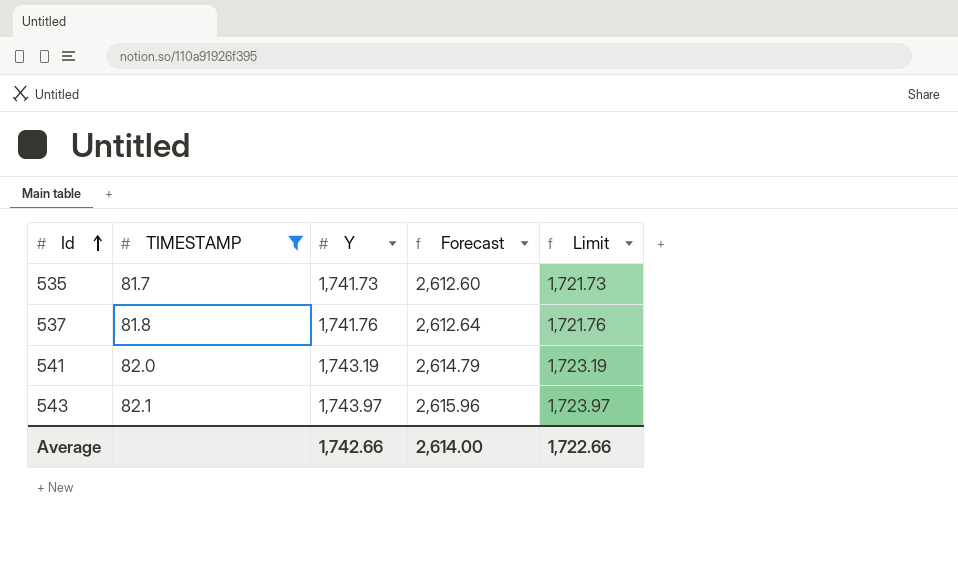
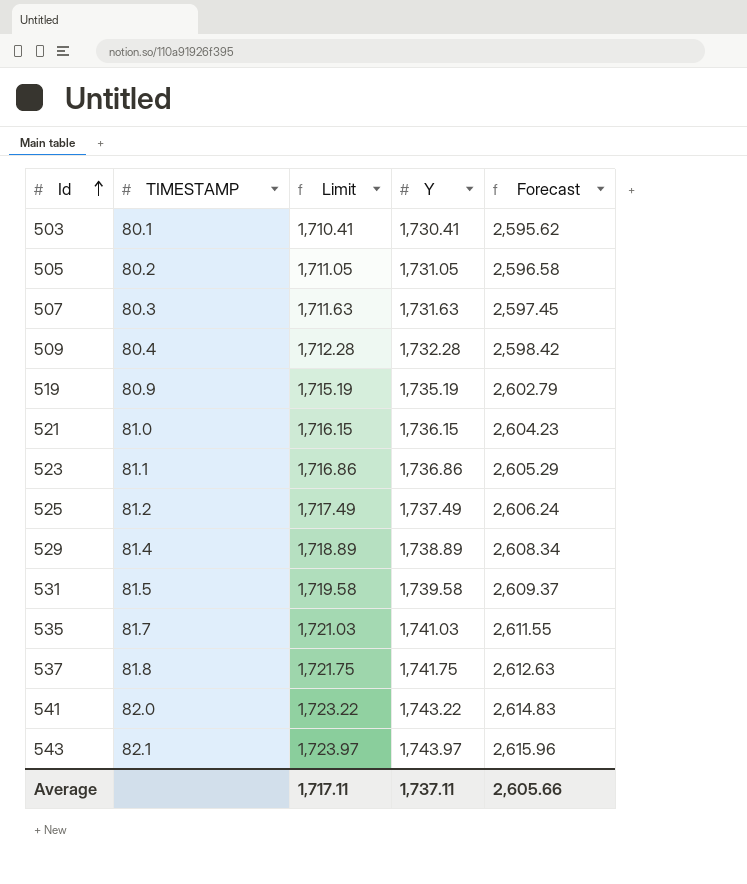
filter: TIMESTAMP >= 81.7 -> none
column Limit | position: 5 -> 3
535 | Limit: 1,721.73 -> 1,721.03
535 | Y: 1,741.73 -> 1,741.03
535 | Forecast: 2,612.60 -> 2,611.55
537 | Limit: 1,721.76 -> 1,721.75
537 | Y: 1,741.76 -> 1,741.75
537 | Forecast: 2,612.64 -> 2,612.63
541 | Limit: 1,723.19 -> 1,723.22
541 | Y: 1,743.19 -> 1,743.22
541 | Forecast: 2,614.79 -> 2,614.83
Average | Limit: 1,722.66 -> 1,717.11
Average | Y: 1,742.66 -> 1,737.11
Average | Forecast: 2,614.00 -> 2,605.66

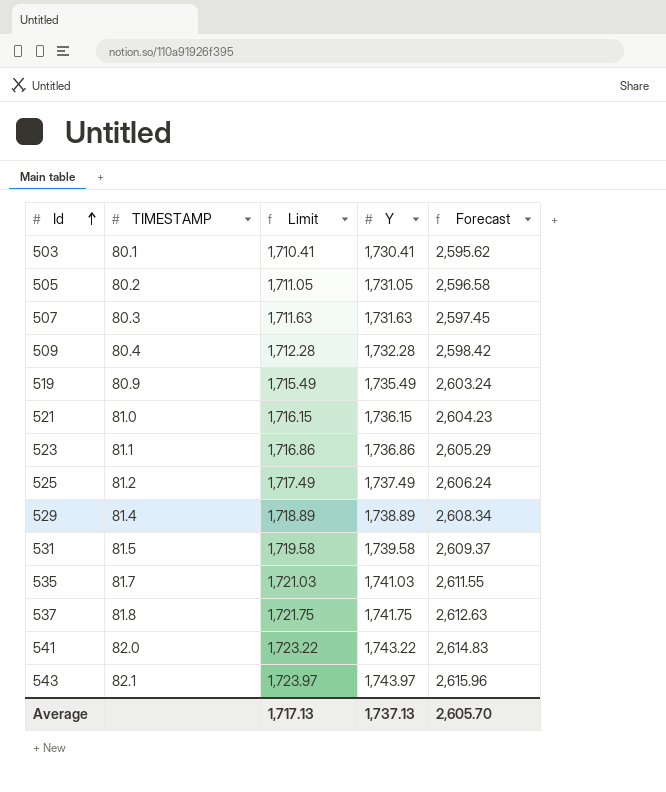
519 | Limit: 1,715.19 -> 1,715.49
519 | Y: 1,735.19 -> 1,735.49
519 | Forecast: 2,602.79 -> 2,603.24
Average | Limit: 1,717.11 -> 1,717.13
Average | Y: 1,737.11 -> 1,737.13
Average | Forecast: 2,605.66 -> 2,605.70

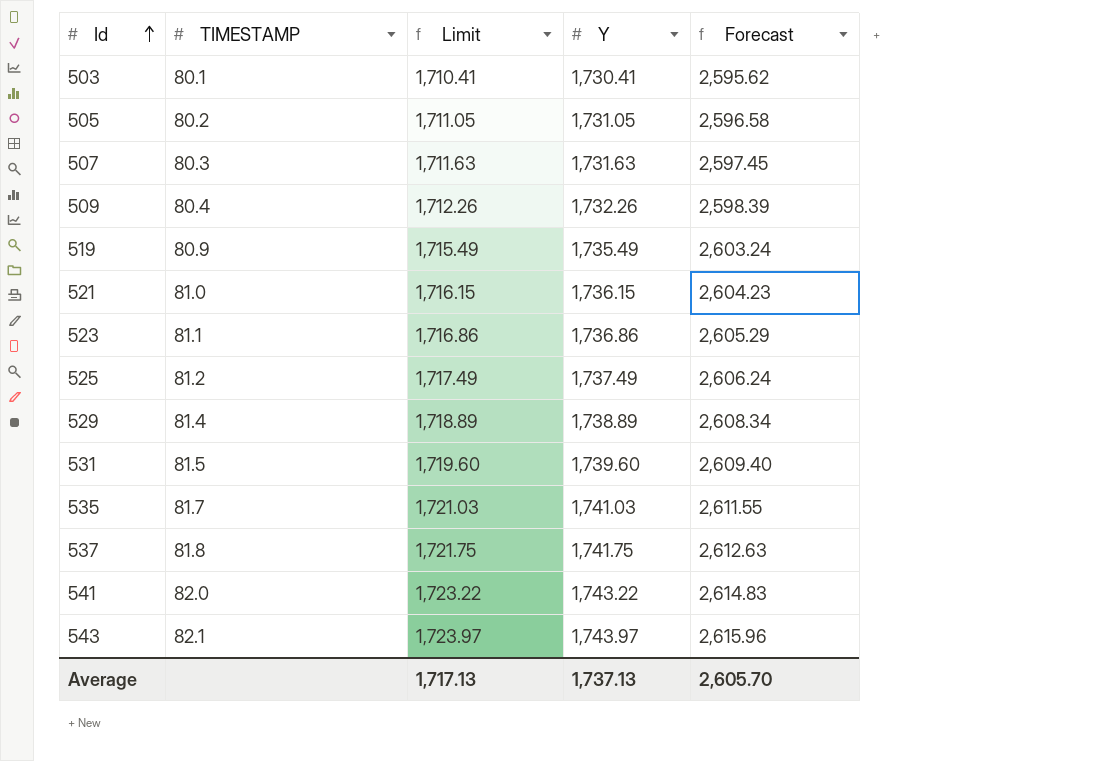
509 | Limit: 1,712.28 -> 1,712.26
509 | Y: 1,732.28 -> 1,732.26
509 | Forecast: 2,598.42 -> 2,598.39
531 | Limit: 1,719.58 -> 1,719.60
531 | Y: 1,739.58 -> 1,739.60
531 | Forecast: 2,609.37 -> 2,609.40

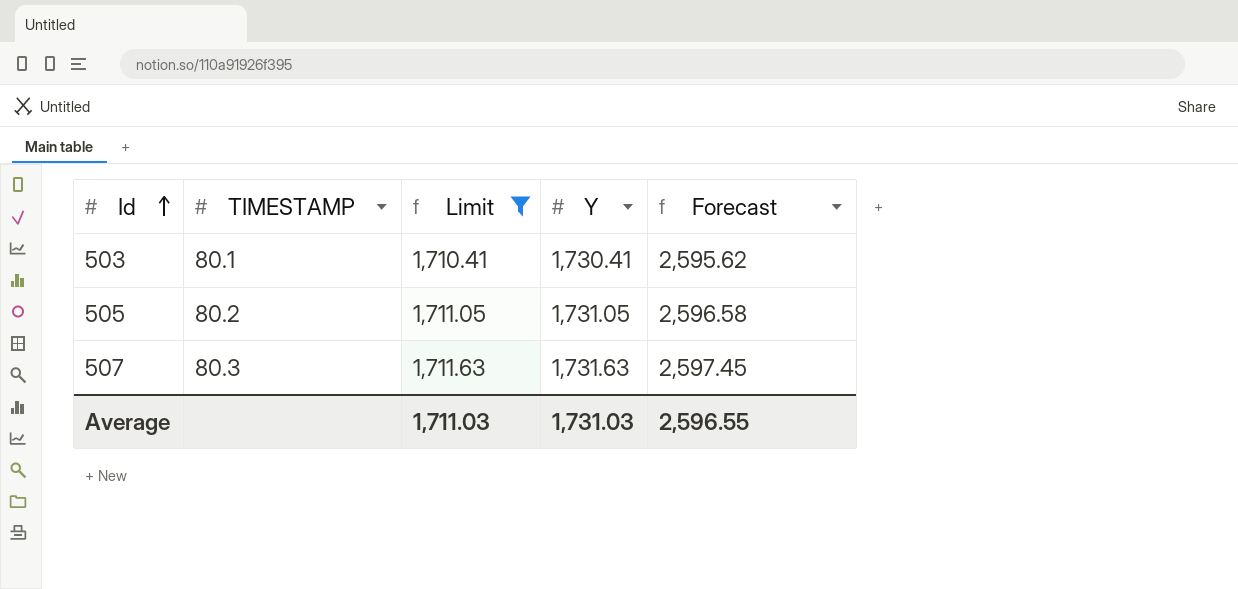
filter: none -> Limit <= 1,711.63
Average | Limit: 1,717.13 -> 1,711.03
Average | Y: 1,737.13 -> 1,731.03
Average | Forecast: 2,605.70 -> 2,596.55

